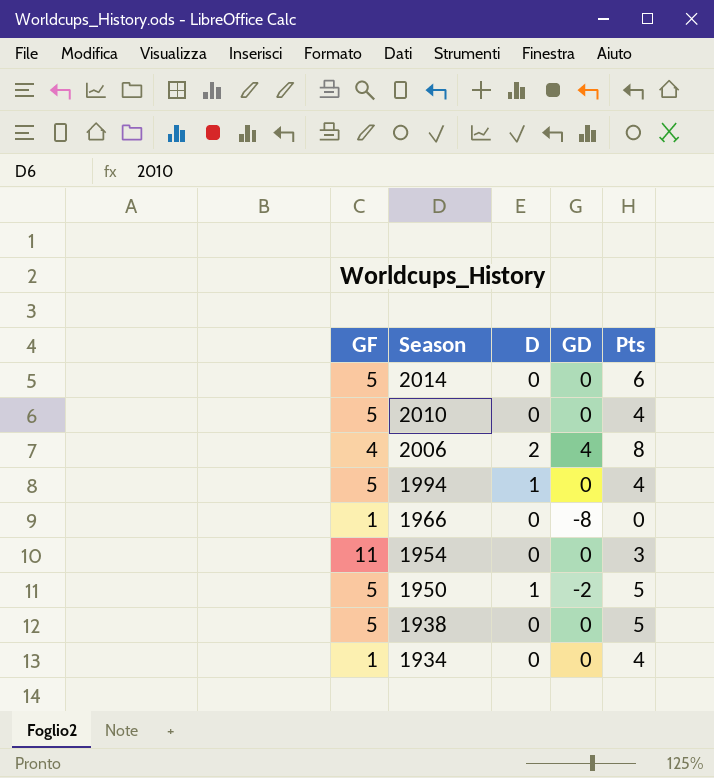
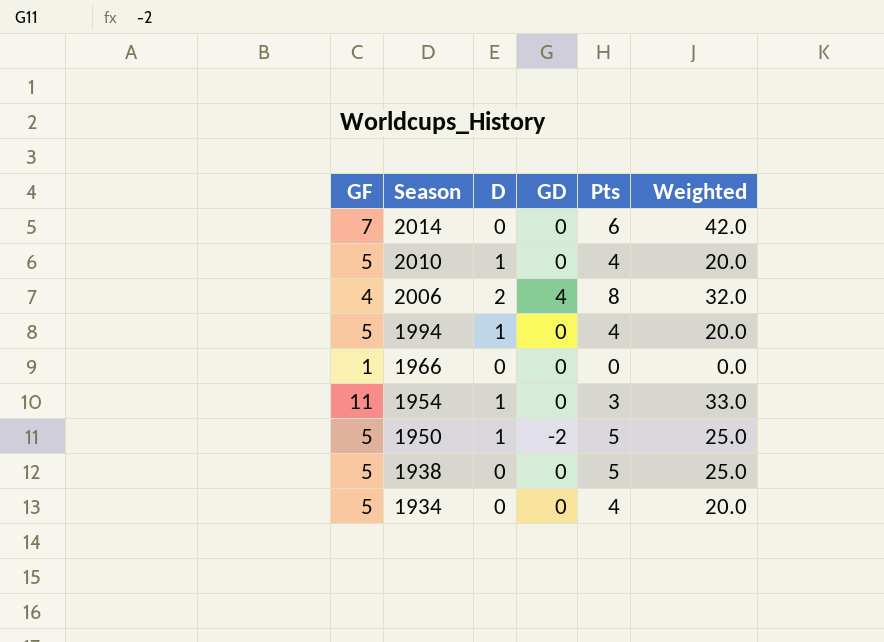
column Weighted | formula: none -> [GF] * [Pts]
2014 | GF: 5 -> 7
2010 | D: 0 -> 1
1966 | GD: -8 -> 0
1954 | D: 0 -> 1
1934 | GF: 1 -> 5

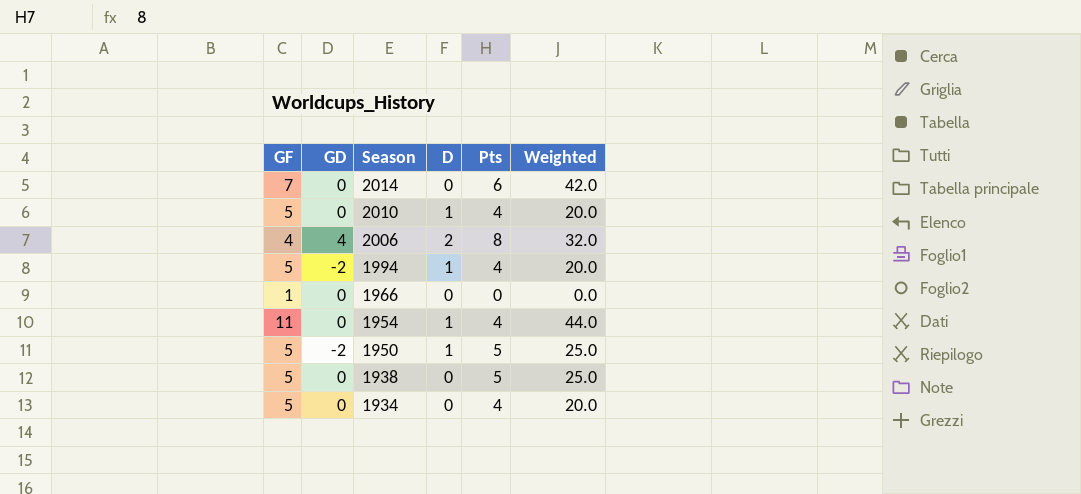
column GD | position: 4 -> 2
1994 | GD: 0 -> -2
1954 | Pts: 3 -> 4
1954 | Weighted: 33.0 -> 44.0

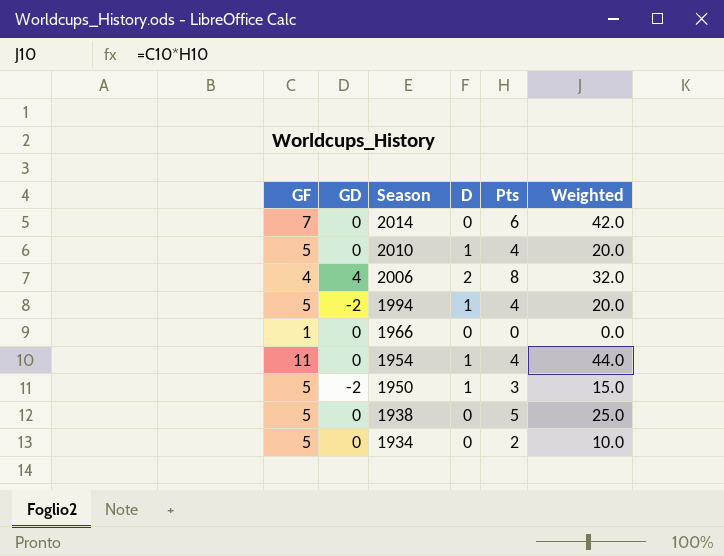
1950 | Pts: 5 -> 3
1950 | Weighted: 25.0 -> 15.0
1934 | Pts: 4 -> 2
1934 | Weighted: 20.0 -> 10.0

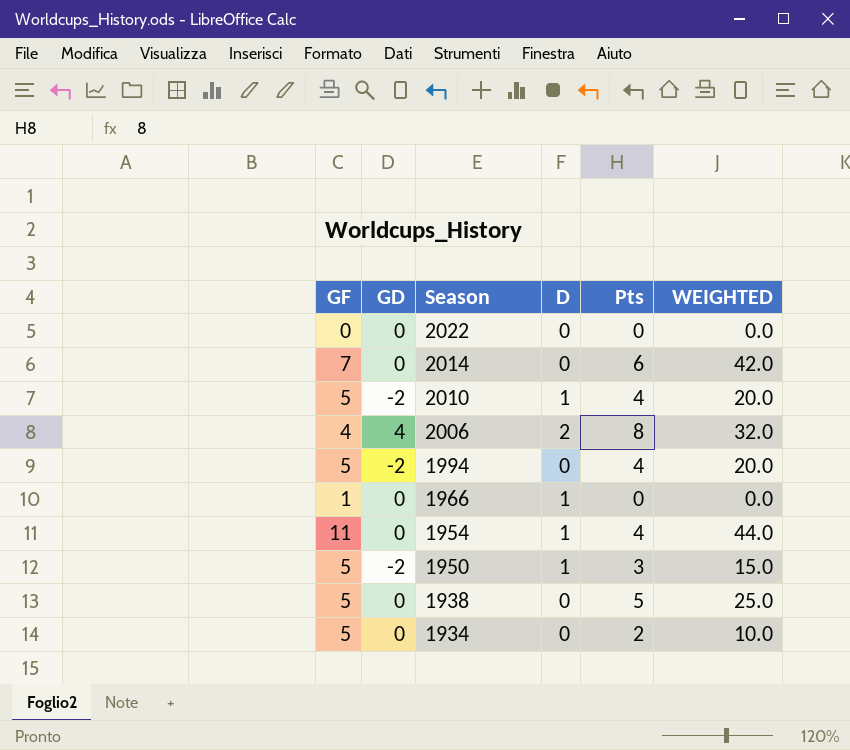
column name: Weighted -> WEIGHTED
row 2022: none -> 0 | 0 | 0 | 0 | 0.0
2010 | GD: 0 -> -2
1994 | D: 1 -> 0
1966 | D: 0 -> 1

